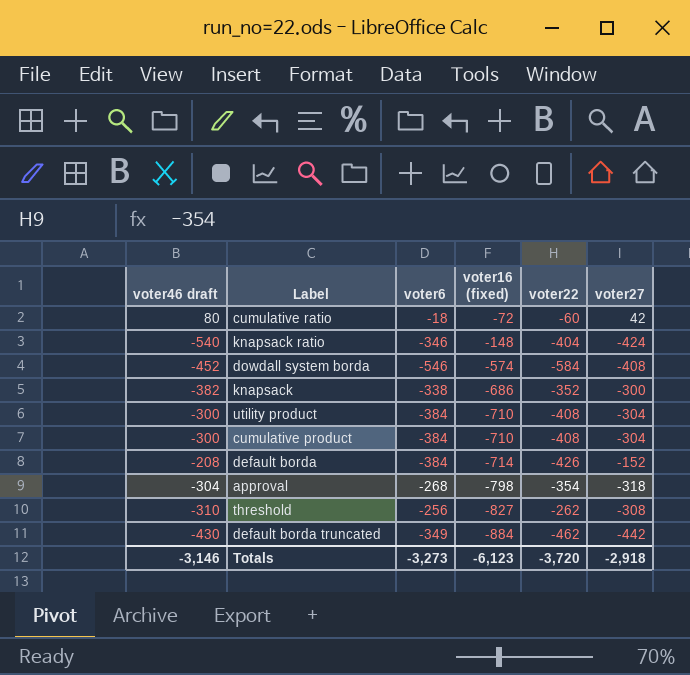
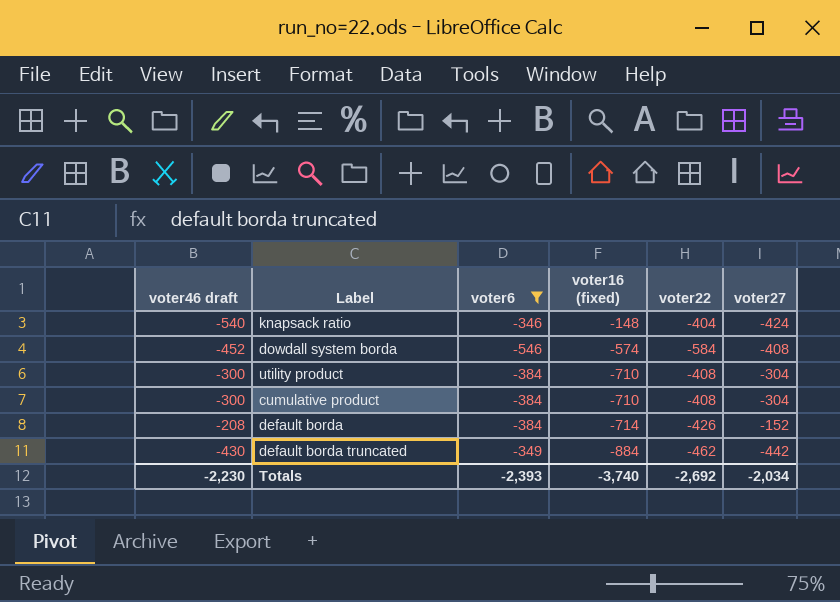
filter: none -> voter6 <= -346
Totals | voter46 draft: -3,146 -> -2,230
Totals | voter6: -3,273 -> -2,393
Totals | voter16 (fixed): -6,123 -> -3,740
Totals | voter22: -3,720 -> -2,692
Totals | voter27: -2,918 -> -2,034

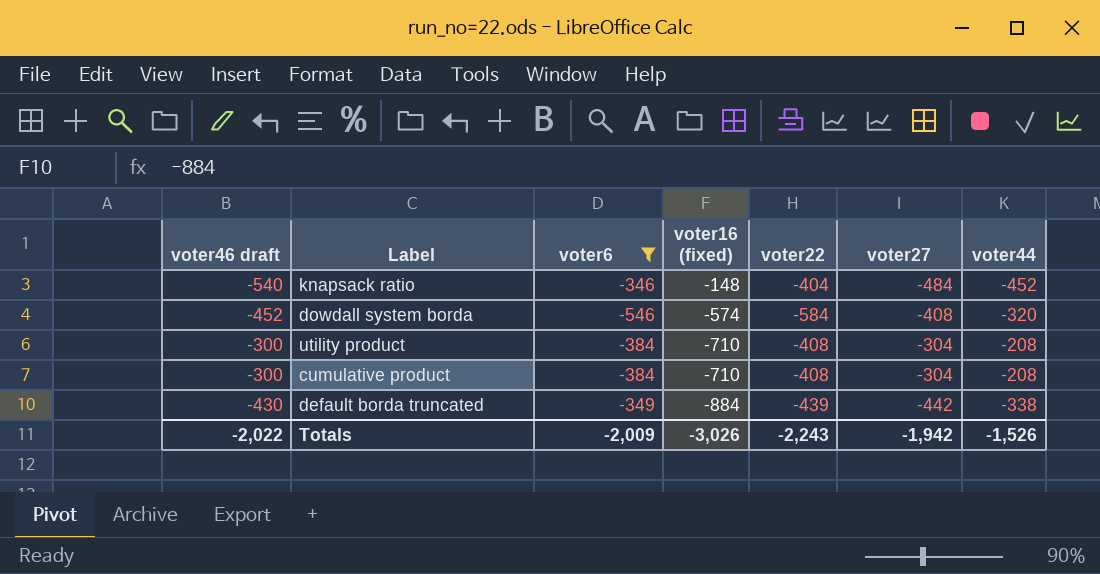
column voter44 | position: none -> 7
row default borda: -208 | -384 | -714 | -426 | -152 -> none
knapsack ratio | voter27: -424 -> -484
default borda truncated | voter22: -462 -> -439
Totals | voter46 draft: -2,230 -> -2,022
Totals | voter6: -2,393 -> -2,009
Totals | voter16 (fixed): -3,740 -> -3,026
Totals | voter22: -2,692 -> -2,243
Totals | voter27: -2,034 -> -1,942

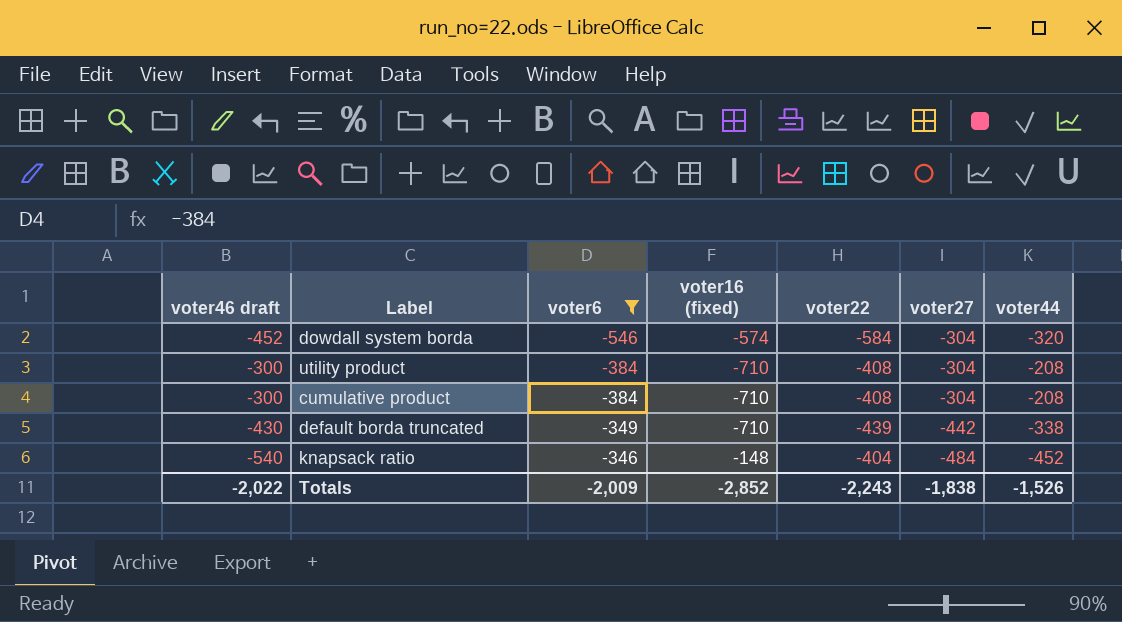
row order: voter16 (fixed) descending -> voter6 ascending
dowdall system borda | voter27: -408 -> -304
default borda truncated | voter16 (fixed): -884 -> -710
Totals | voter16 (fixed): -3,026 -> -2,852
Totals | voter27: -1,942 -> -1,838

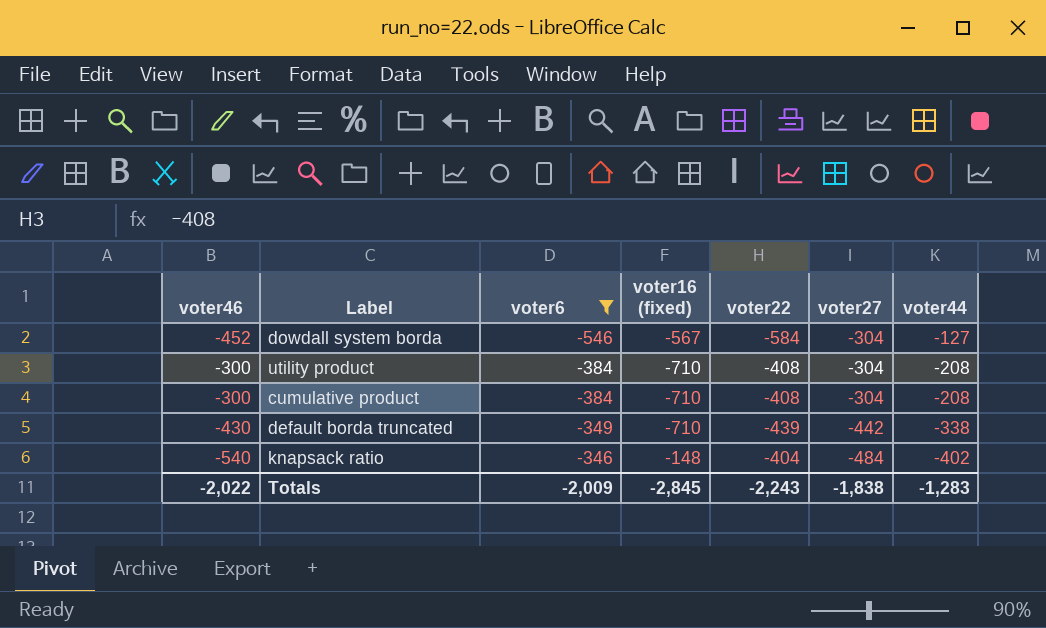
column name: voter46 draft -> voter46
dowdall system borda | voter16 (fixed): -574 -> -567
dowdall system borda | voter44: -320 -> -127
knapsack ratio | voter44: -452 -> -402
Totals | voter16 (fixed): -2,852 -> -2,845
Totals | voter44: -1,526 -> -1,283

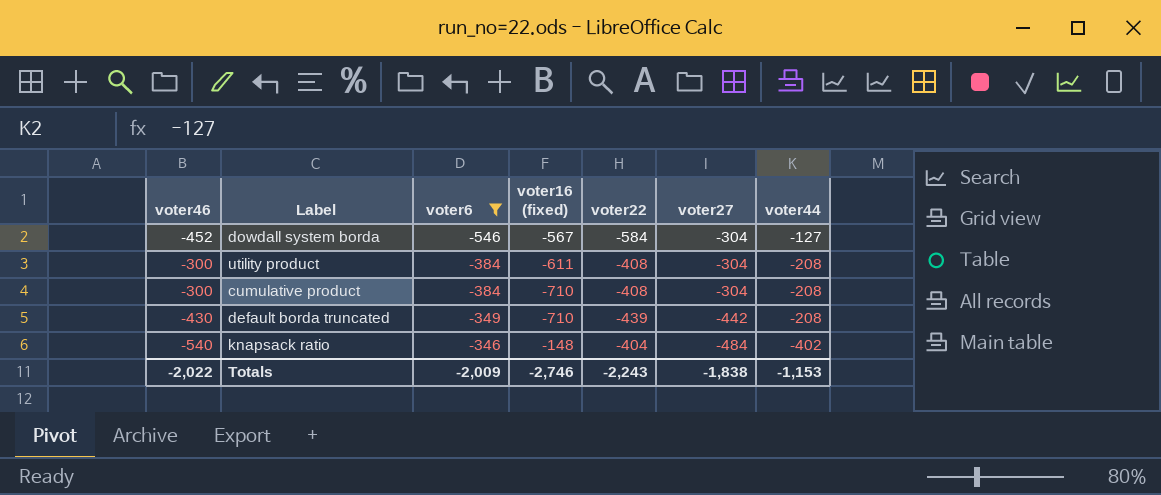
utility product | voter16 (fixed): -710 -> -611
default borda truncated | voter44: -338 -> -208
Totals | voter16 (fixed): -2,845 -> -2,746
Totals | voter44: -1,283 -> -1,153

